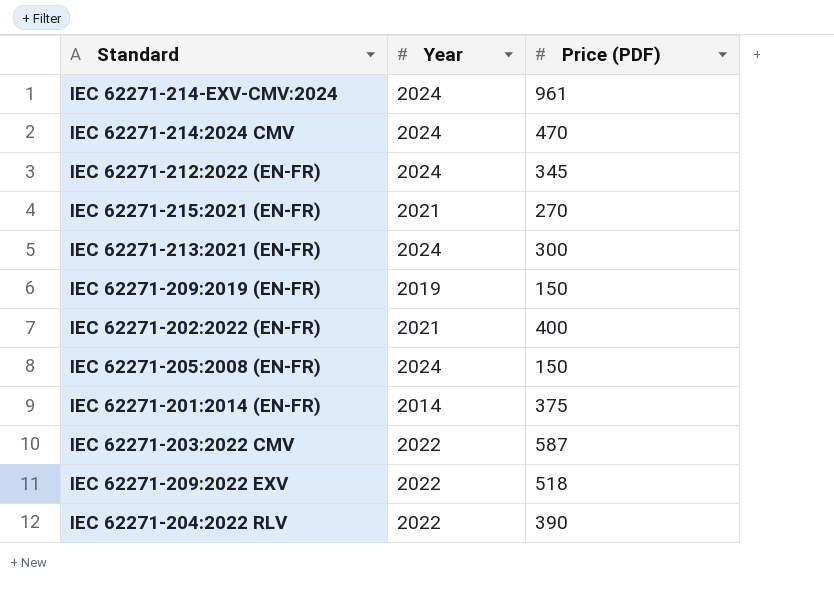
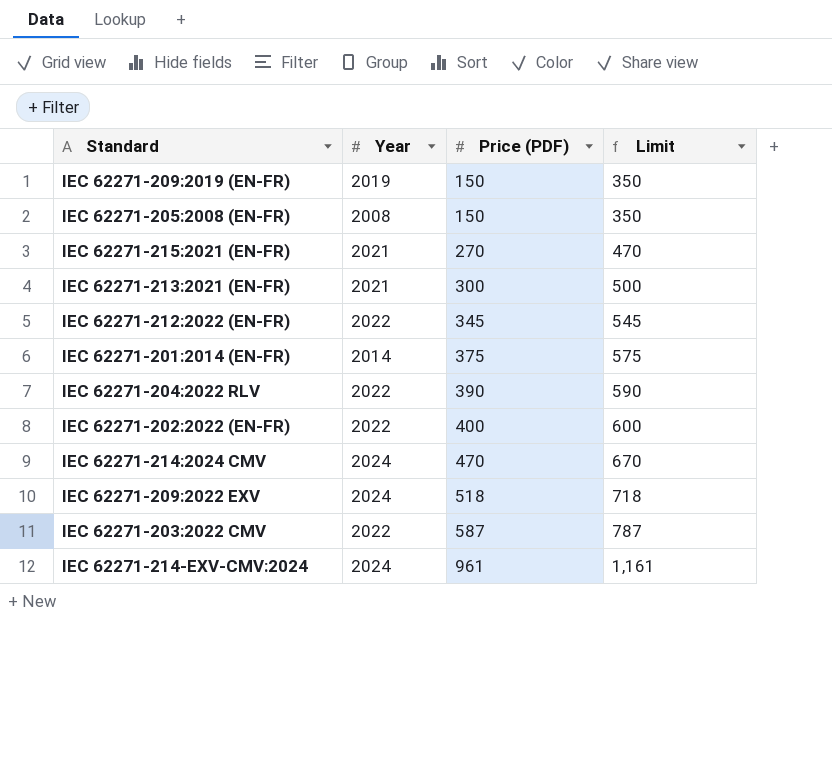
row order: none -> Price (PDF) ascending
column Limit | formula: none -> [Price (PDF)] + 200
IEC 62271-205:2008 (EN-FR) | Year: 2024 -> 2008
IEC 62271-213:2021 (EN-FR) | Year: 2024 -> 2021
IEC 62271-212:2022 (EN-FR) | Year: 2024 -> 2022
IEC 62271-202:2022 (EN-FR) | Year: 2021 -> 2022
IEC 62271-209:2022 EXV | Year: 2022 -> 2024

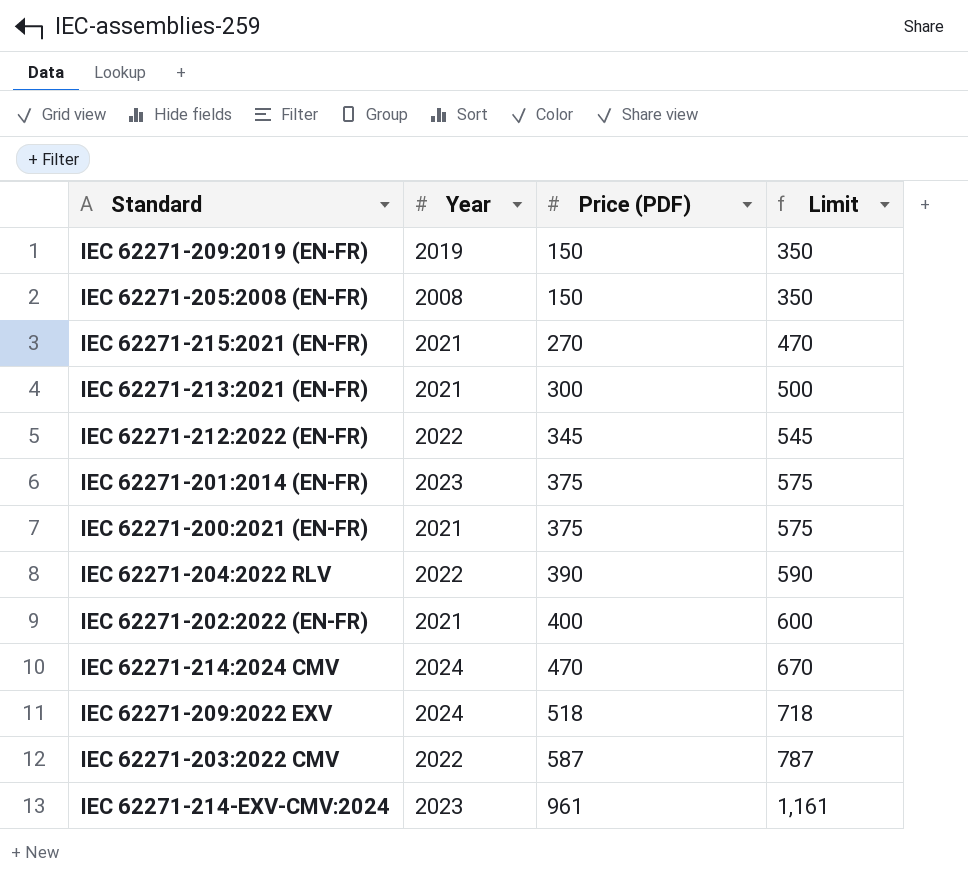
IEC 62271-201:2014 (EN-FR) | Year: 2014 -> 2023
row IEC 62271-200:2021 (EN-FR): none -> 2021 | 375 | 575
IEC 62271-202:2022 (EN-FR) | Year: 2022 -> 2021
IEC 62271-214-EXV-CMV:2024 | Year: 2024 -> 2023

